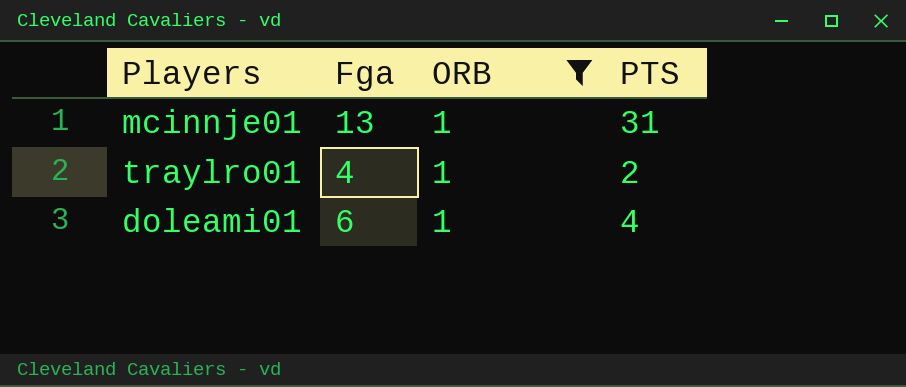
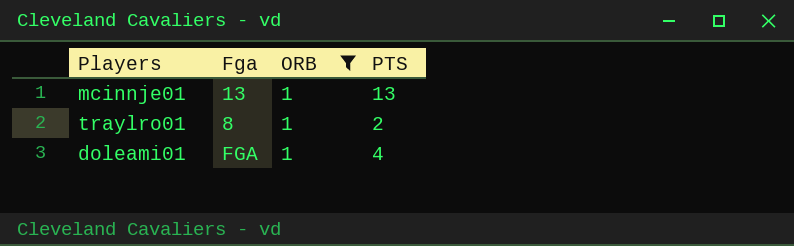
mcinnje01 | PTS: 31 -> 13
traylro01 | Fga: 4 -> 8
doleami01 | Fga: 6 -> FGA

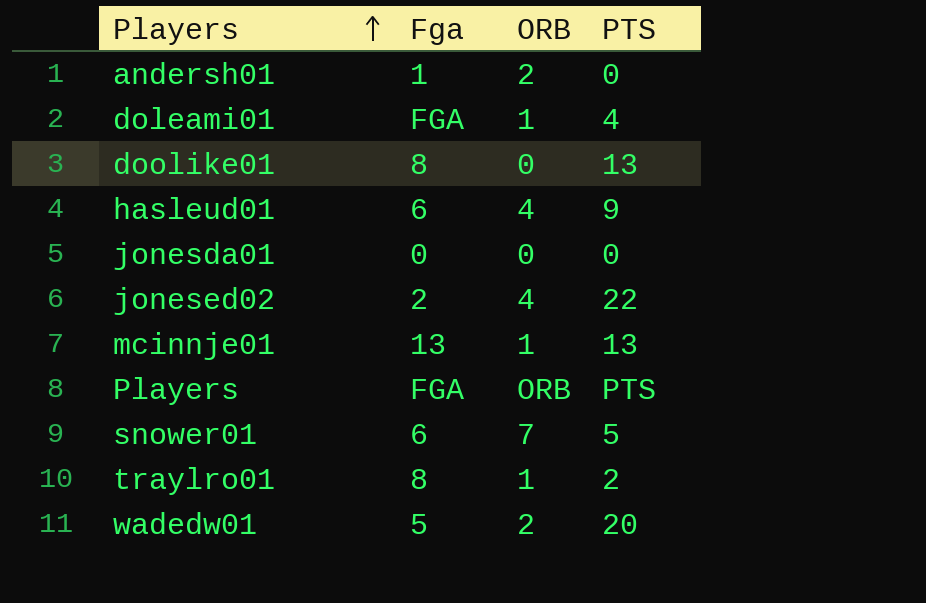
filter: ORB = 1 -> none
row order: none -> Players ascending

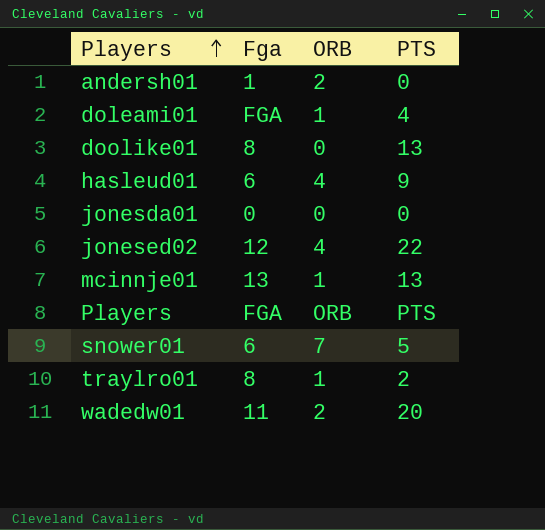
jonesed02 | Fga: 2 -> 12
wadedw01 | Fga: 5 -> 11

